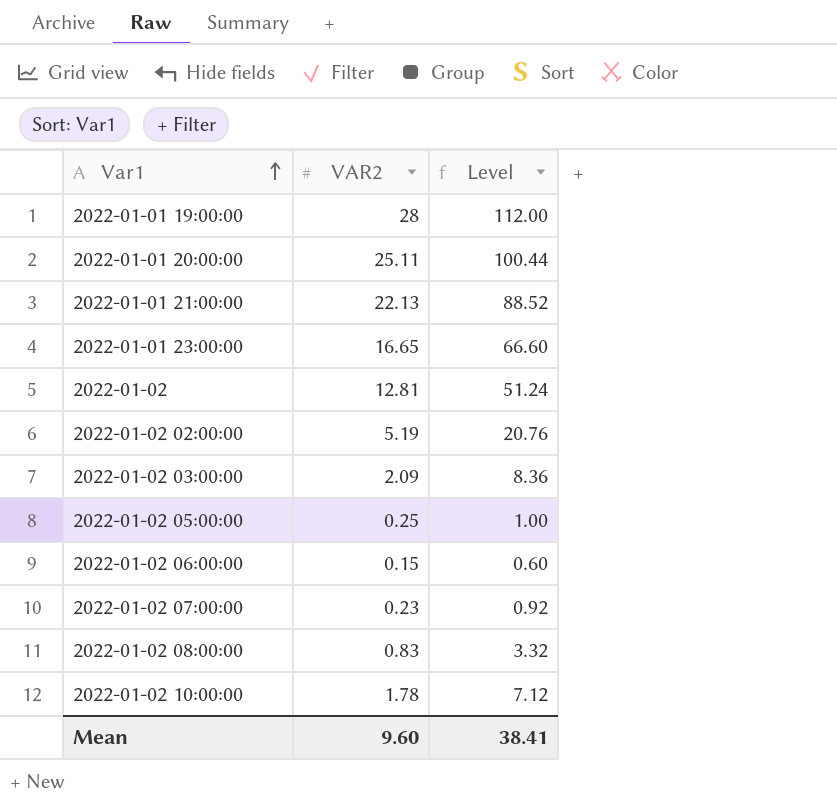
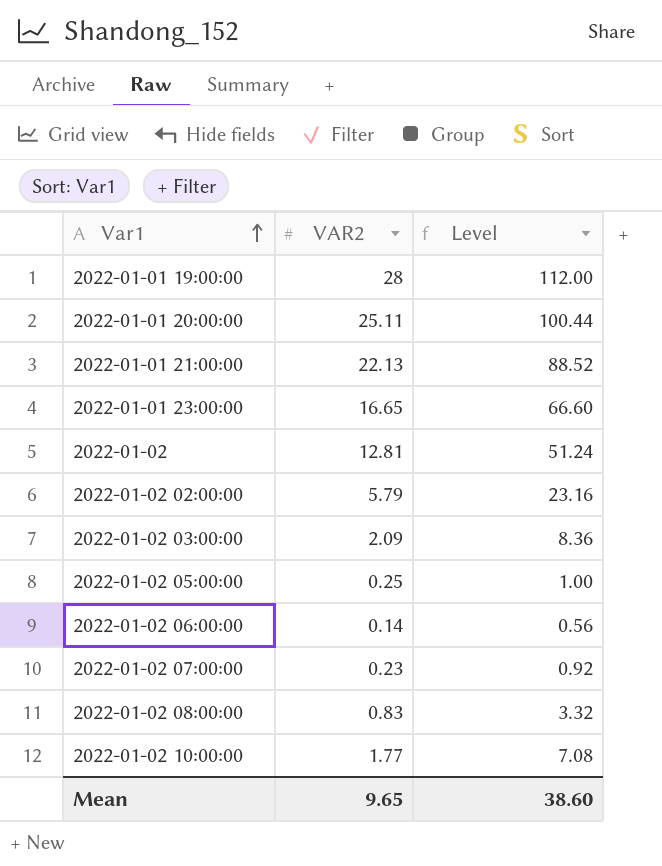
2022-01-02 02:00:00 | VAR2: 5.19 -> 5.79
2022-01-02 02:00:00 | Level: 20.76 -> 23.16
2022-01-02 06:00:00 | VAR2: 0.15 -> 0.14
2022-01-02 06:00:00 | Level: 0.60 -> 0.56
2022-01-02 10:00:00 | VAR2: 1.78 -> 1.77
2022-01-02 10:00:00 | Level: 7.12 -> 7.08
Mean | VAR2: 9.60 -> 9.65
Mean | Level: 38.41 -> 38.60

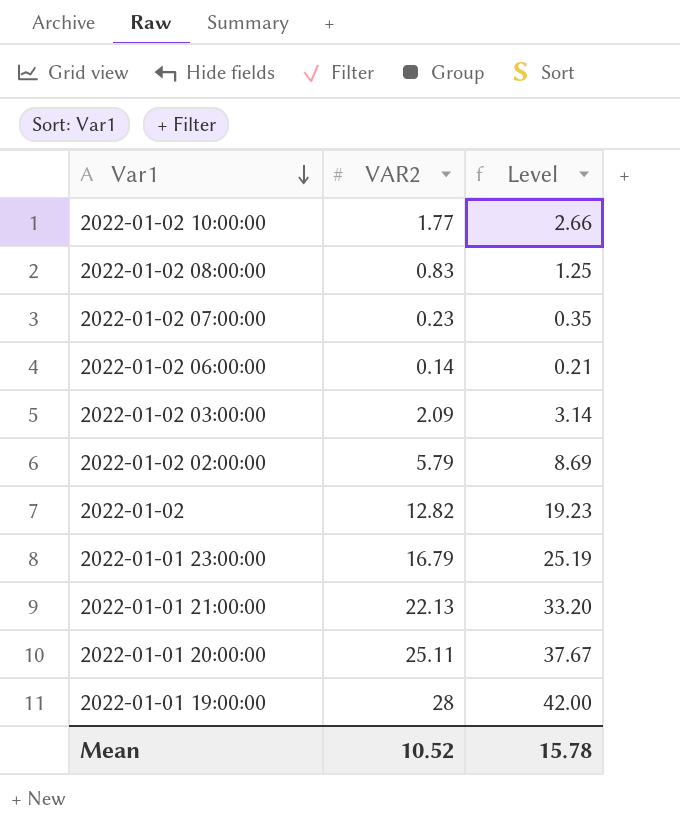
row order: Var1 ascending -> Var1 descending
column Level | formula: [VAR2] * 4 -> [VAR2] * 1.5
row 2022-01-02 05:00:00: 0.25 | 1.00 -> none
2022-01-02 | VAR2: 12.81 -> 12.82
2022-01-01 23:00:00 | VAR2: 16.65 -> 16.79
Mean | VAR2: 9.65 -> 10.52
Mean | Level: 38.60 -> 15.78

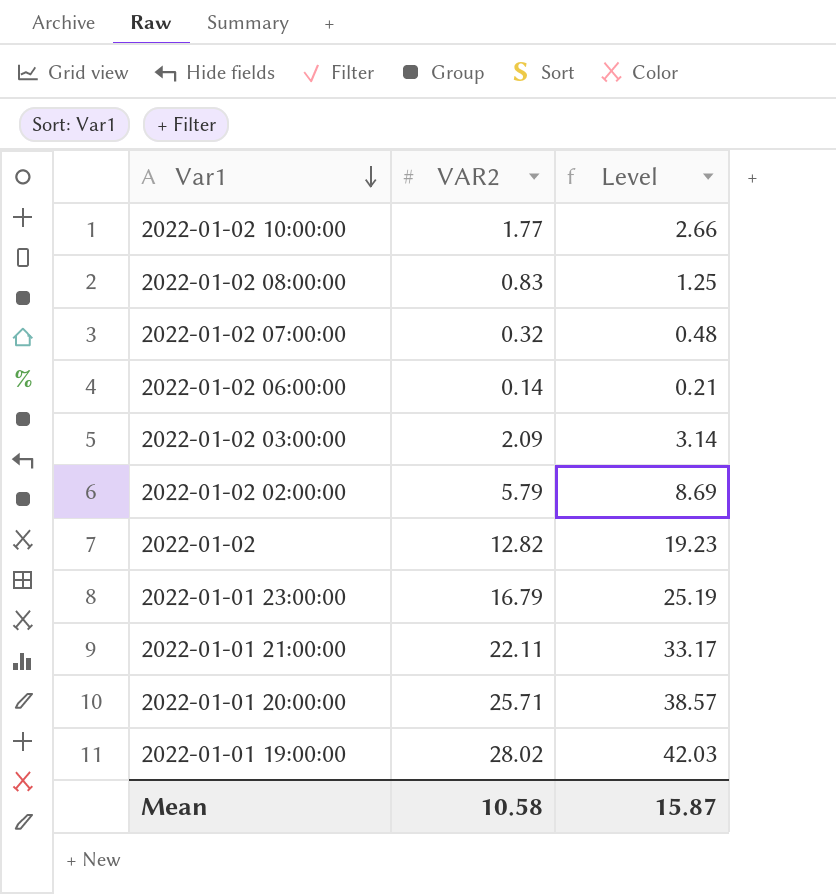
2022-01-02 07:00:00 | VAR2: 0.23 -> 0.32
2022-01-02 07:00:00 | Level: 0.35 -> 0.48
2022-01-01 21:00:00 | VAR2: 22.13 -> 22.11
2022-01-01 21:00:00 | Level: 33.20 -> 33.17
2022-01-01 20:00:00 | VAR2: 25.11 -> 25.71
2022-01-01 20:00:00 | Level: 37.67 -> 38.57
2022-01-01 19:00:00 | VAR2: 28 -> 28.02
2022-01-01 19:00:00 | Level: 42.00 -> 42.03
Mean | VAR2: 10.52 -> 10.58
Mean | Level: 15.78 -> 15.87

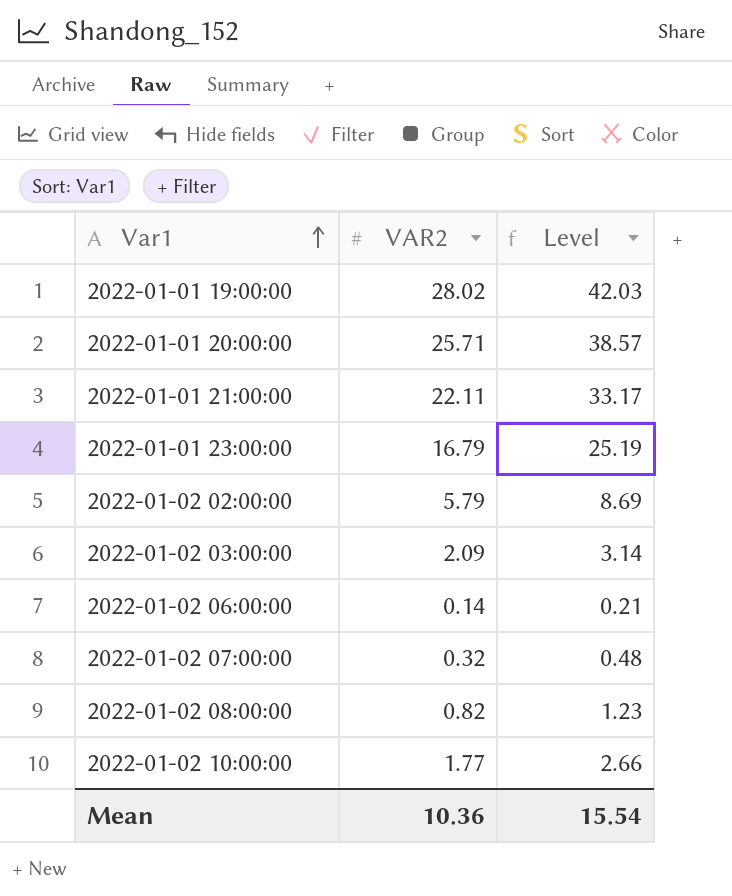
row order: Var1 descending -> Var1 ascending
row 2022-01-02: 12.82 | 19.23 -> none
2022-01-02 08:00:00 | VAR2: 0.83 -> 0.82
2022-01-02 08:00:00 | Level: 1.25 -> 1.23
Mean | VAR2: 10.58 -> 10.36
Mean | Level: 15.87 -> 15.54

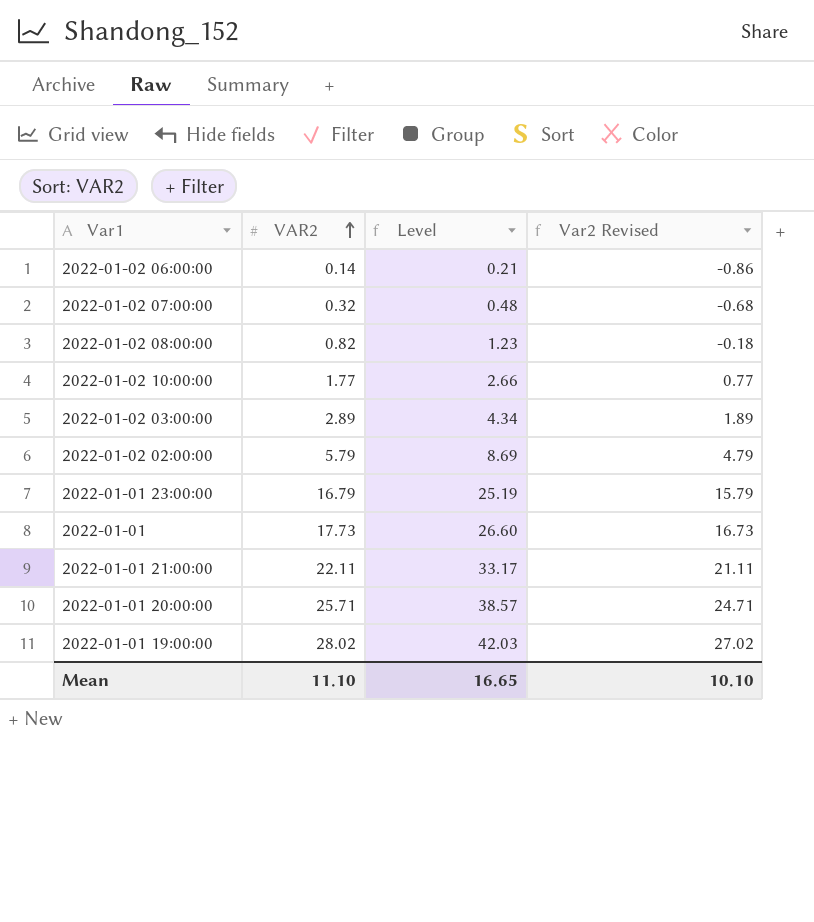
row order: Var1 ascending -> VAR2 ascending
column Var2 Revised | formula: none -> [VAR2] - 1
2022-01-02 03:00:00 | VAR2: 2.09 -> 2.89
2022-01-02 03:00:00 | Level: 3.14 -> 4.34
row 2022-01-01: none -> 17.73 | 26.60 | 16.73
Mean | VAR2: 10.36 -> 11.10
Mean | Level: 15.54 -> 16.65

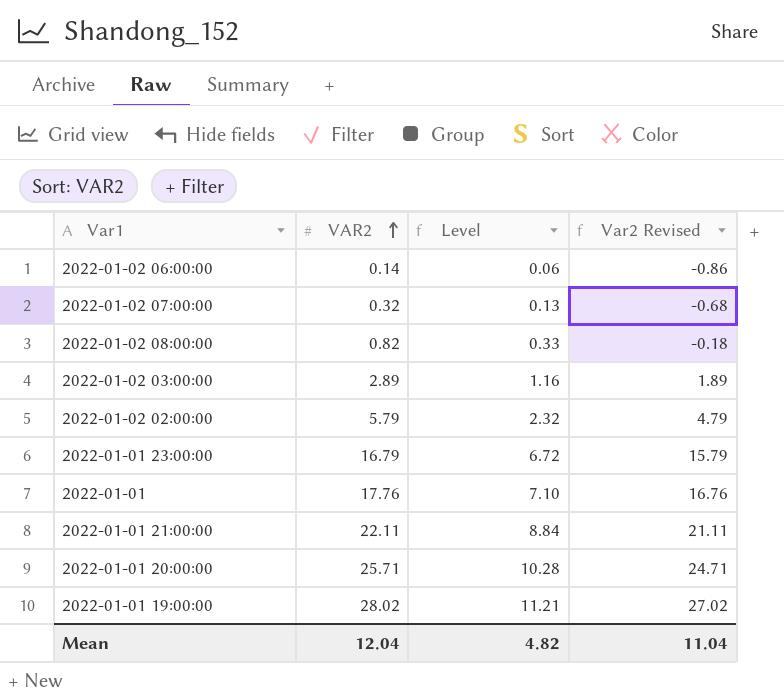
column Level | formula: [VAR2] * 1.5 -> [VAR2] * 0.4
row 2022-01-02 10:00:00: 1.77 | 2.66 | 0.77 -> none
2022-01-01 | VAR2: 17.73 -> 17.76
2022-01-01 | Var2 Revised: 16.73 -> 16.76
Mean | VAR2: 11.10 -> 12.04
Mean | Level: 16.65 -> 4.82
Mean | Var2 Revised: 10.10 -> 11.04

